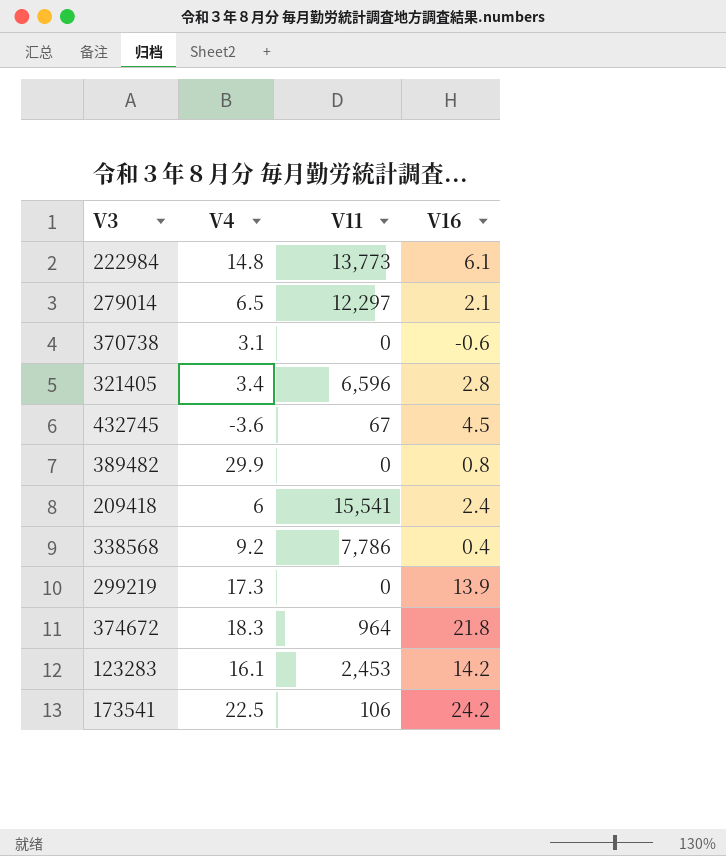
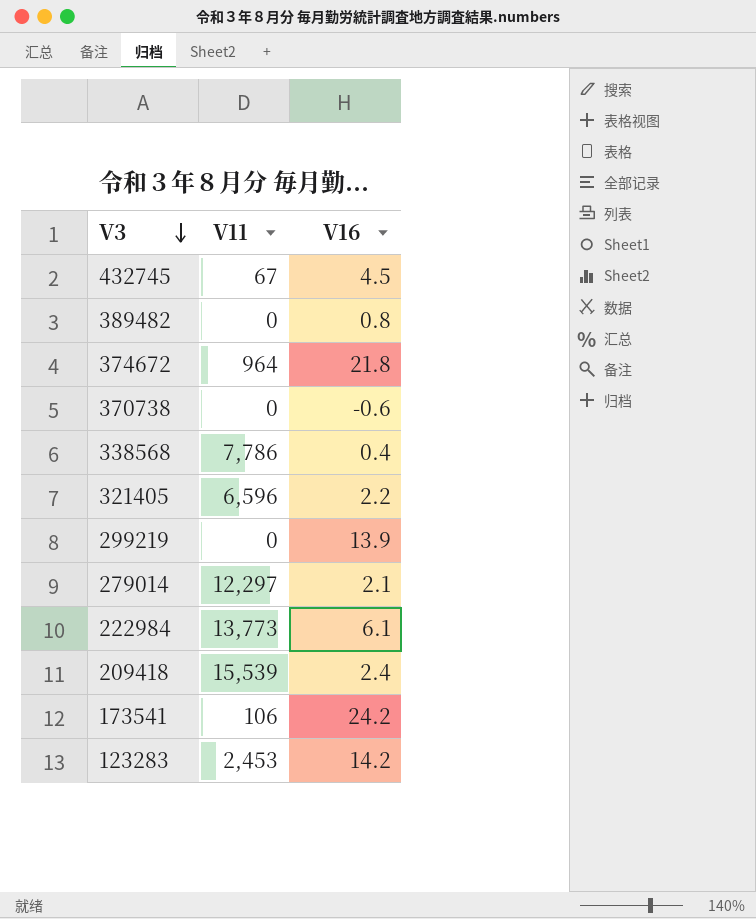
row order: none -> V3 descending
column V4 | position: 2 -> none
321405 | V16: 2.8 -> 2.2
209418 | V11: 15,541 -> 15,539

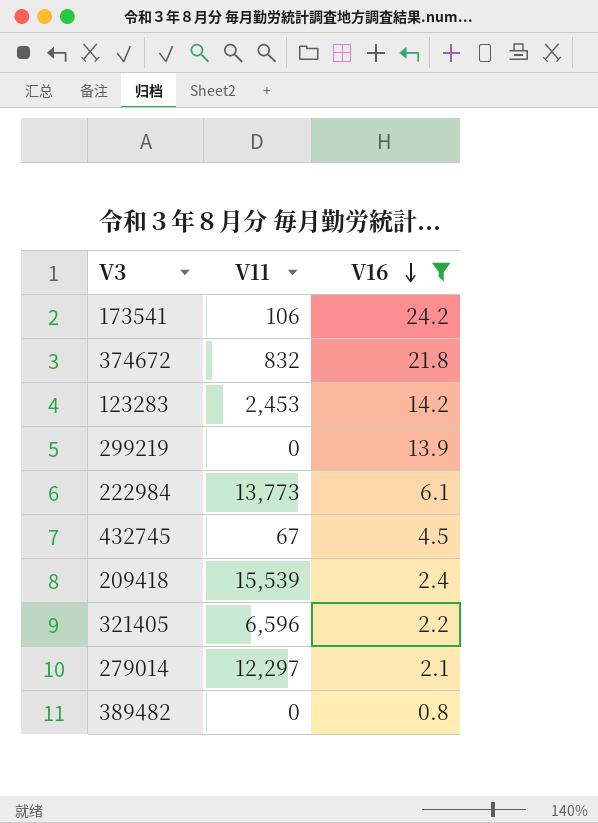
filter: none -> V16 >= 0.8
row order: V3 descending -> V16 descending
374672 | V11: 964 -> 832

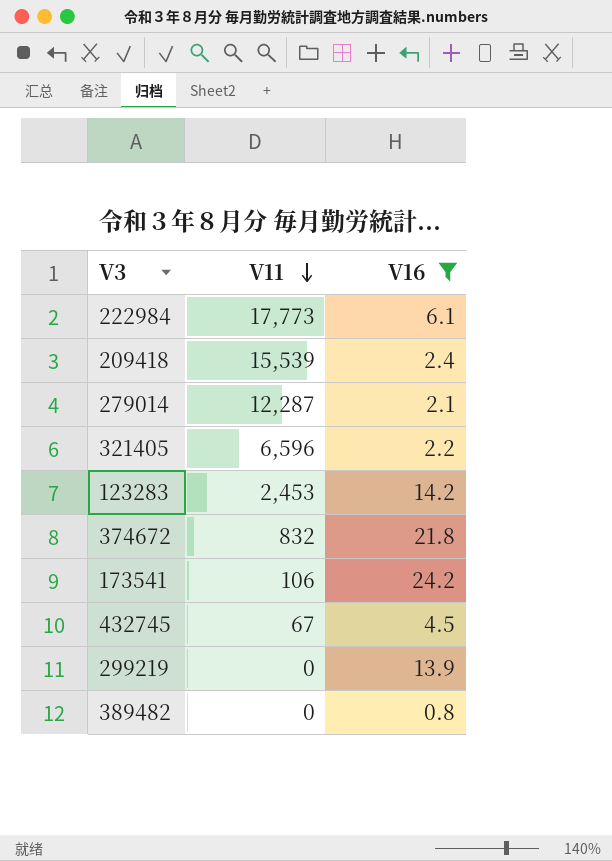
row order: V16 descending -> V11 descending
222984 | V11: 13,773 -> 17,773
279014 | V11: 12,297 -> 12,287

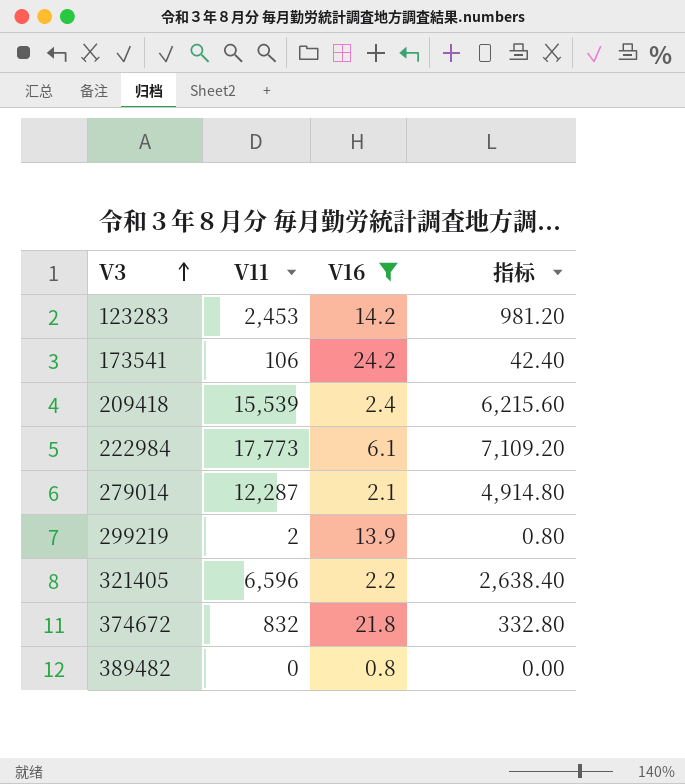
row order: V11 descending -> V3 ascending
column 指标 | formula: none -> [V11] * 0.4
row 432745: 67 | 4.5 -> none
299219 | V11: 0 -> 2

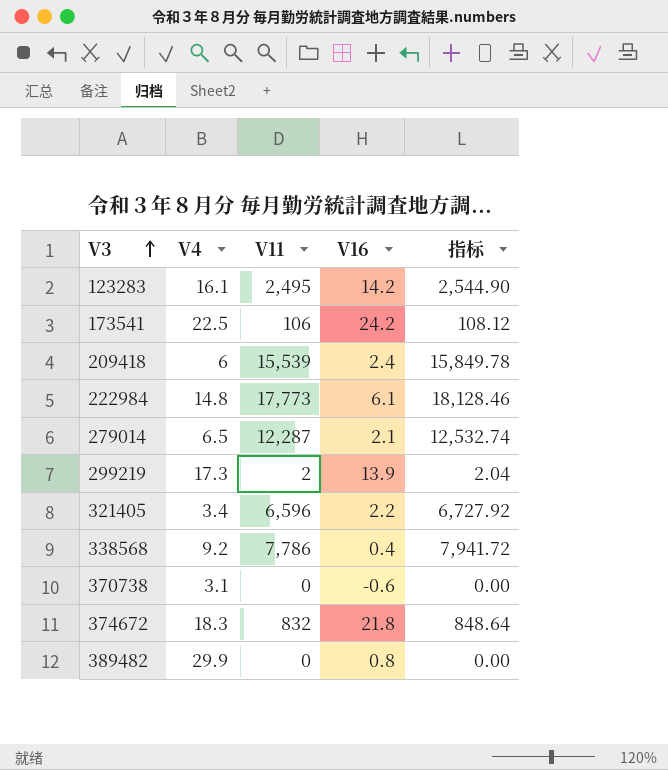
filter: V16 >= 0.8 -> none
column V4 | position: none -> 2
column 指标 | formula: [V11] * 0.4 -> [V11] * 1.02
123283 | V11: 2,453 -> 2,495

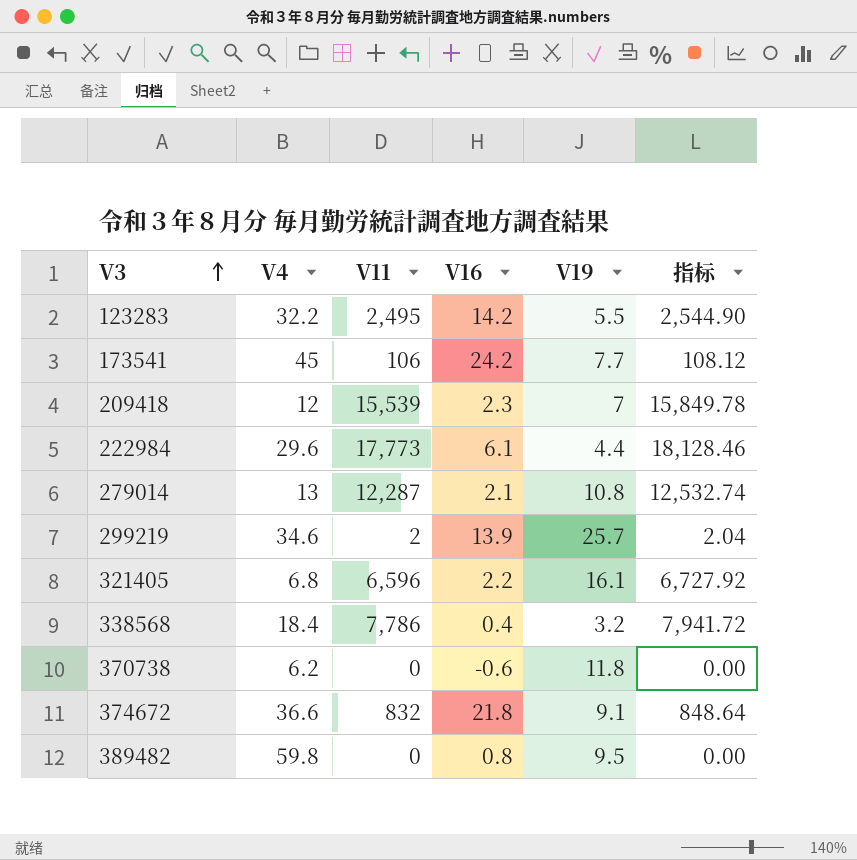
column V19 | position: none -> 5
123283 | V4: 16.1 -> 32.2
173541 | V4: 22.5 -> 45
209418 | V4: 6 -> 12
209418 | V16: 2.4 -> 2.3
222984 | V4: 14.8 -> 29.6
279014 | V4: 6.5 -> 13
299219 | V4: 17.3 -> 34.6
321405 | V4: 3.4 -> 6.8
338568 | V4: 9.2 -> 18.4
370738 | V4: 3.1 -> 6.2
374672 | V4: 18.3 -> 36.6
389482 | V4: 29.9 -> 59.8

